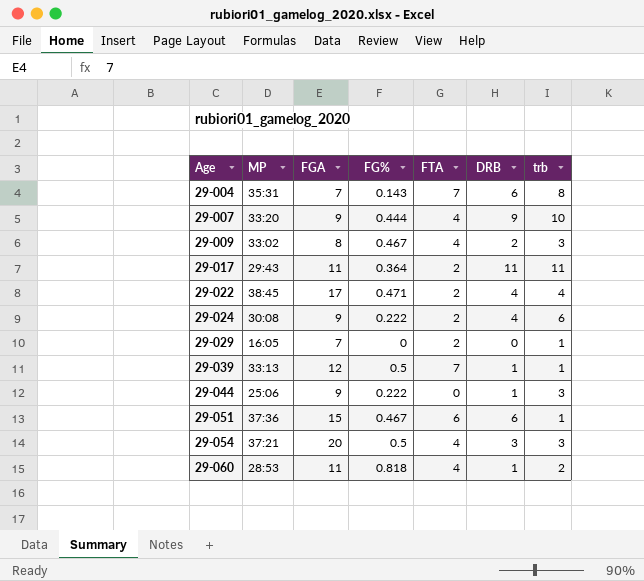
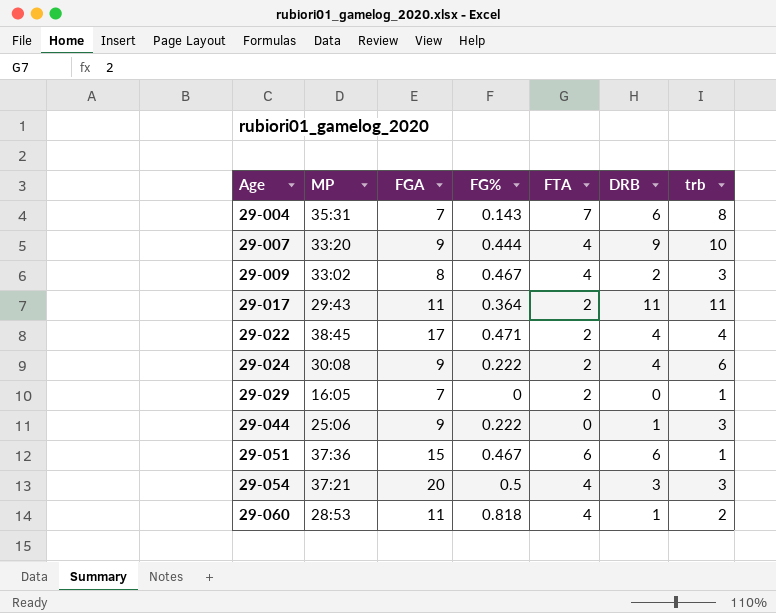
row 29-039: 33:13 | 12 | 0.5 | 7 | 1 | 1 -> none

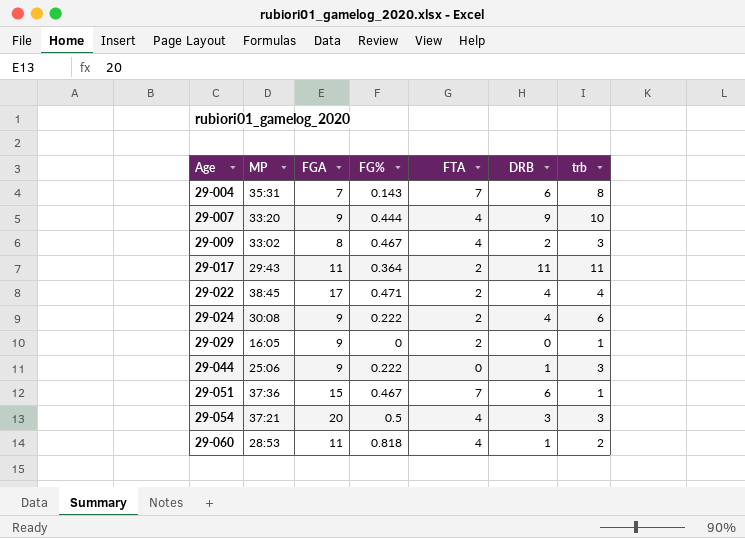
29-029 | FGA: 7 -> 9
29-051 | FTA: 6 -> 7

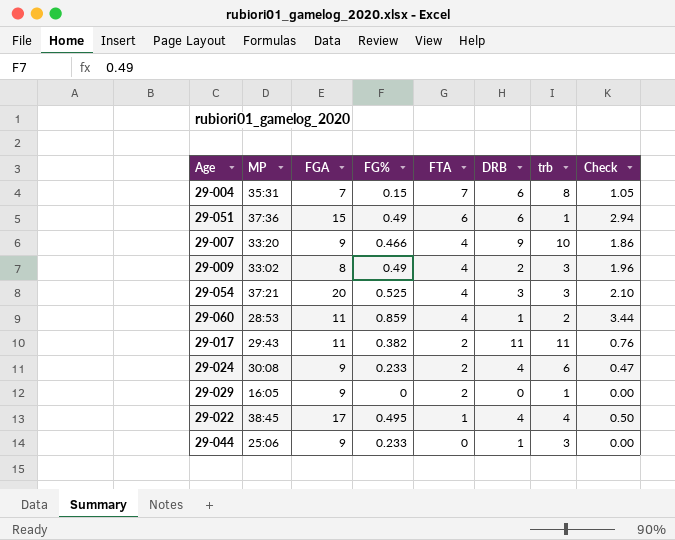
row order: Age ascending -> FTA descending
column Check | formula: none -> [FG%] * [FTA]
29-004 | FG%: 0.143 -> 0.15
29-051 | FG%: 0.467 -> 0.49
29-051 | FTA: 7 -> 6
29-007 | FG%: 0.444 -> 0.466
29-009 | FG%: 0.467 -> 0.49
29-054 | FG%: 0.5 -> 0.525
29-060 | FG%: 0.818 -> 0.859
29-017 | FG%: 0.364 -> 0.382
29-024 | FG%: 0.222 -> 0.233
29-022 | FG%: 0.471 -> 0.495
29-022 | FTA: 2 -> 1
29-044 | FG%: 0.222 -> 0.233

